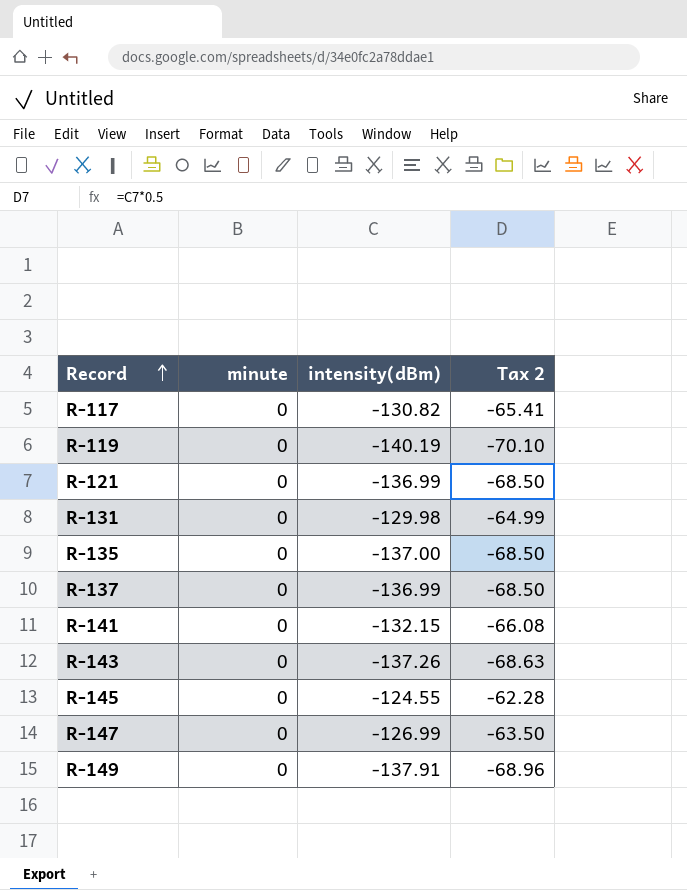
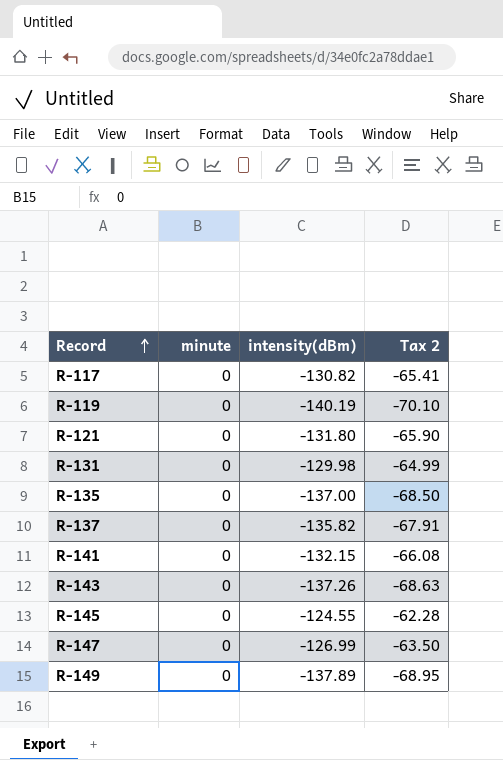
R-121 | intensity(dBm): -136.99 -> -131.80
R-121 | Tax 2: -68.50 -> -65.90
R-137 | intensity(dBm): -136.99 -> -135.82
R-137 | Tax 2: -68.50 -> -67.91
R-149 | intensity(dBm): -137.91 -> -137.89
R-149 | Tax 2: -68.96 -> -68.95

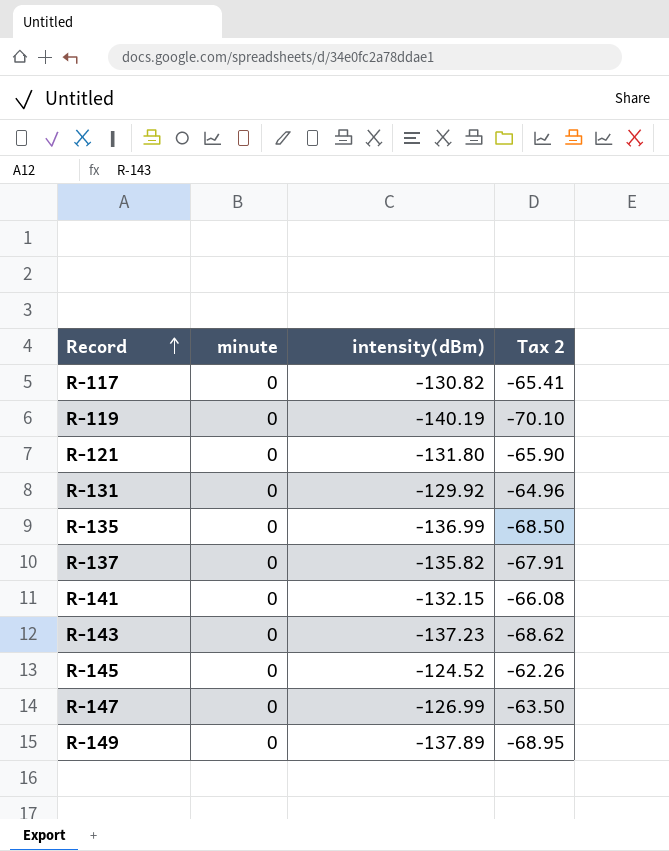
R-131 | intensity(dBm): -129.98 -> -129.92
R-131 | Tax 2: -64.99 -> -64.96
R-135 | intensity(dBm): -137.00 -> -136.99
R-143 | intensity(dBm): -137.26 -> -137.23
R-143 | Tax 2: -68.63 -> -68.62
R-145 | intensity(dBm): -124.55 -> -124.52
R-145 | Tax 2: -62.28 -> -62.26

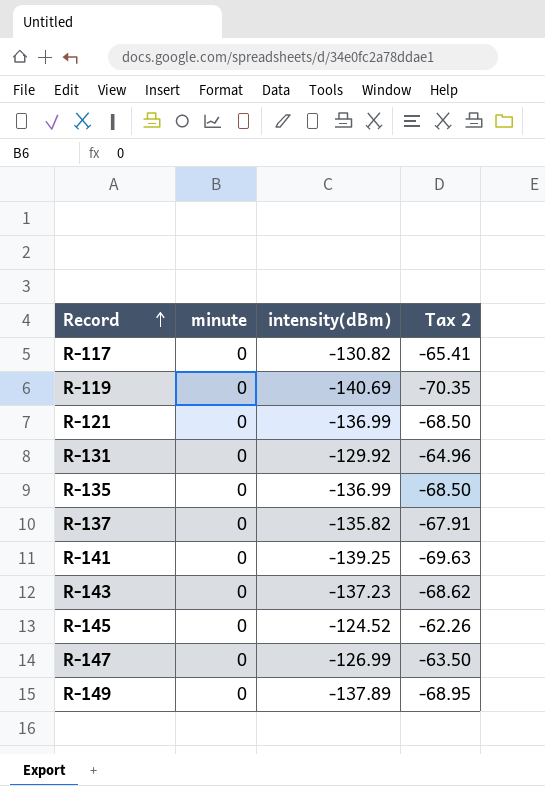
R-119 | intensity(dBm): -140.19 -> -140.69
R-119 | Tax 2: -70.10 -> -70.35
R-121 | intensity(dBm): -131.80 -> -136.99
R-121 | Tax 2: -65.90 -> -68.50
R-141 | intensity(dBm): -132.15 -> -139.25
R-141 | Tax 2: -66.08 -> -69.63

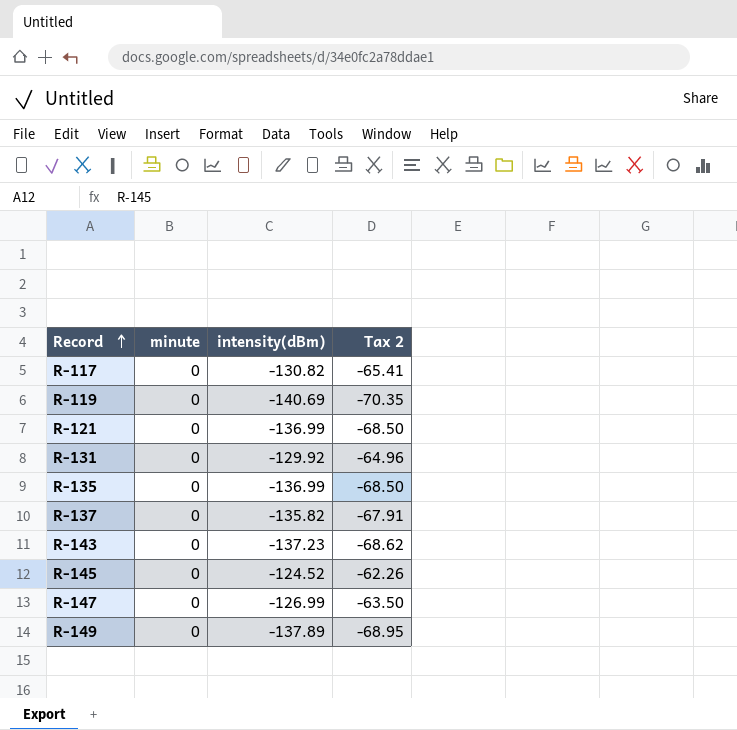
row R-141: 0 | -139.25 | -69.63 -> none

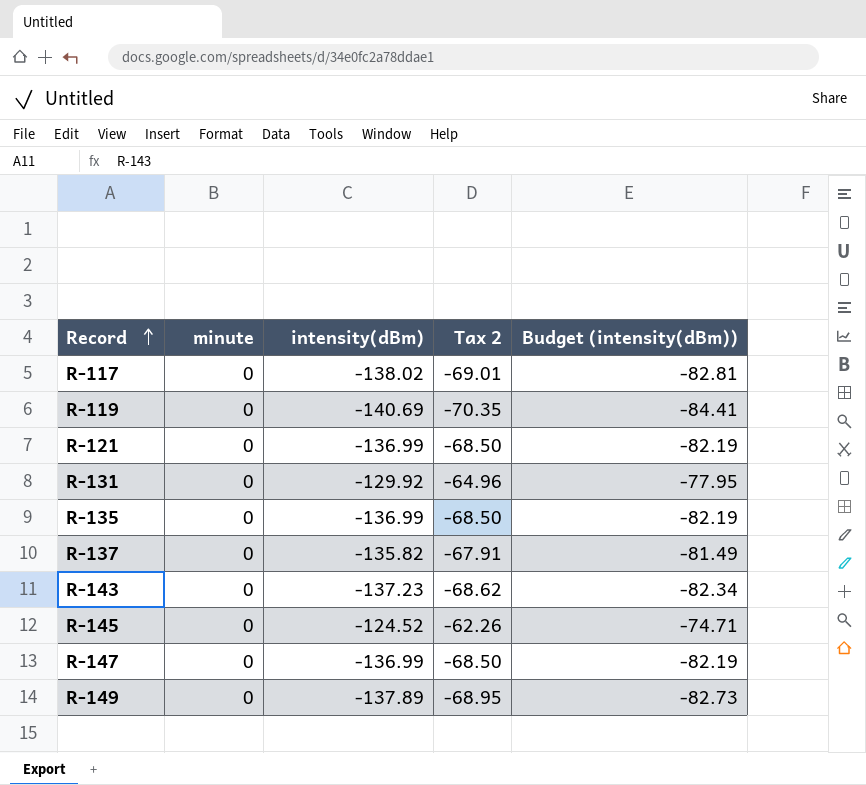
column Budget (intensity(dBm)) | formula: none -> [intensity(dBm)] * 0.6
R-117 | intensity(dBm): -130.82 -> -138.02
R-117 | Tax 2: -65.41 -> -69.01
R-147 | intensity(dBm): -126.99 -> -136.99
R-147 | Tax 2: -63.50 -> -68.50

